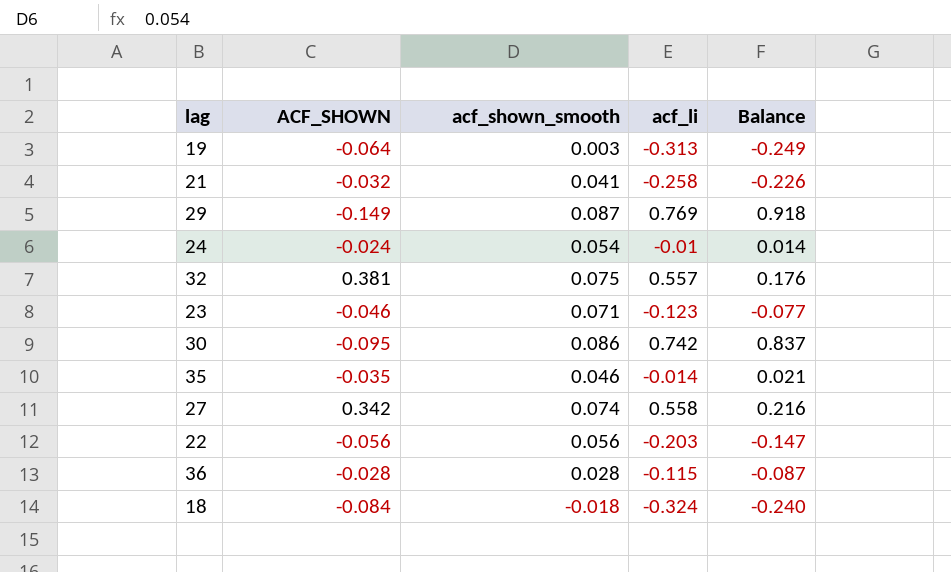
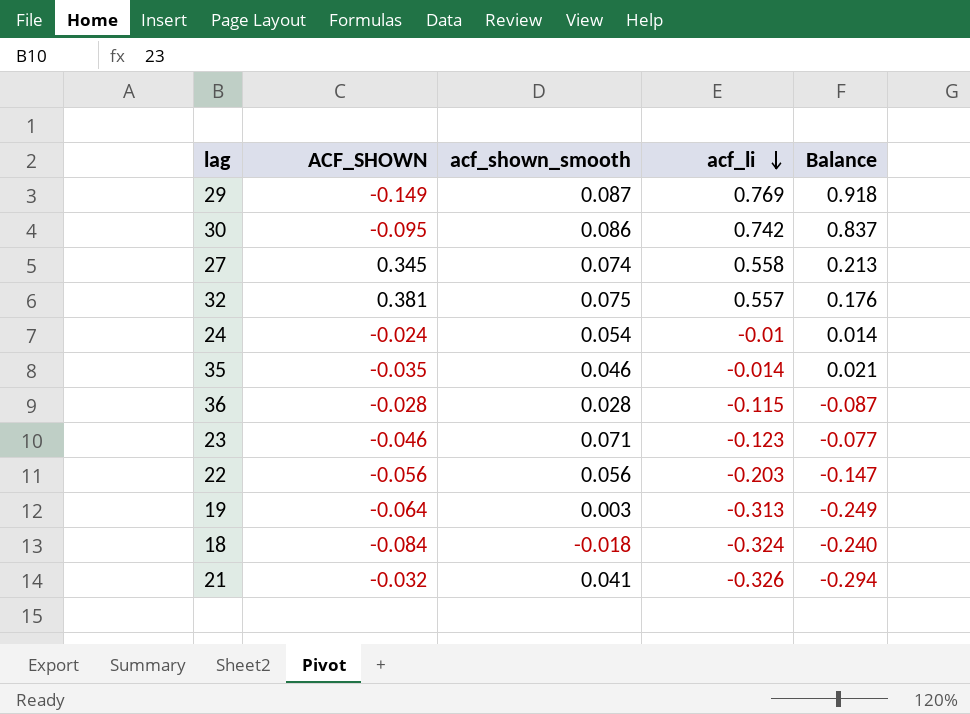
row order: none -> acf_li descending
27 | ACF_SHOWN: 0.342 -> 0.345
27 | Balance: 0.216 -> 0.213
21 | acf_li: -0.258 -> -0.326
21 | Balance: -0.226 -> -0.294

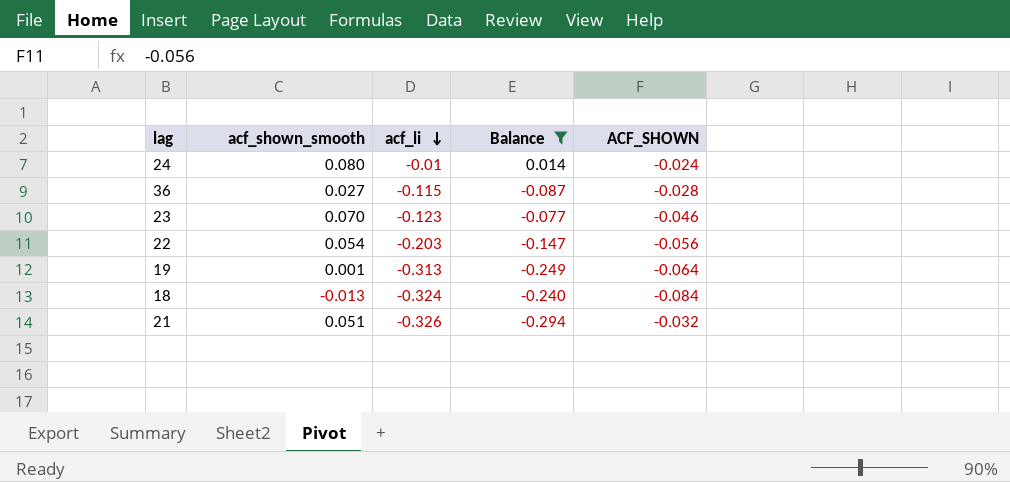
filter: none -> Balance <= 0.014
column ACF_SHOWN | position: 2 -> 5
24 | acf_shown_smooth: 0.054 -> 0.080
36 | acf_shown_smooth: 0.028 -> 0.027
23 | acf_shown_smooth: 0.071 -> 0.070
22 | acf_shown_smooth: 0.056 -> 0.054
19 | acf_shown_smooth: 0.003 -> 0.001
18 | acf_shown_smooth: -0.018 -> -0.013
21 | acf_shown_smooth: 0.041 -> 0.051

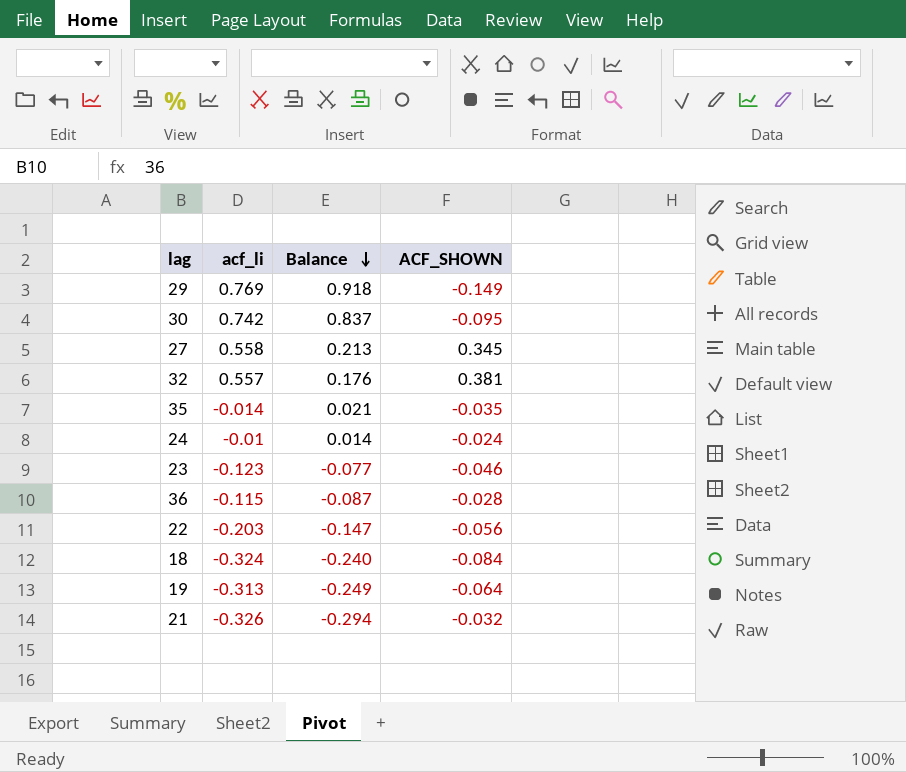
filter: Balance <= 0.014 -> none
row order: acf_li descending -> Balance descending
column acf_shown_smooth | position: 2 -> none

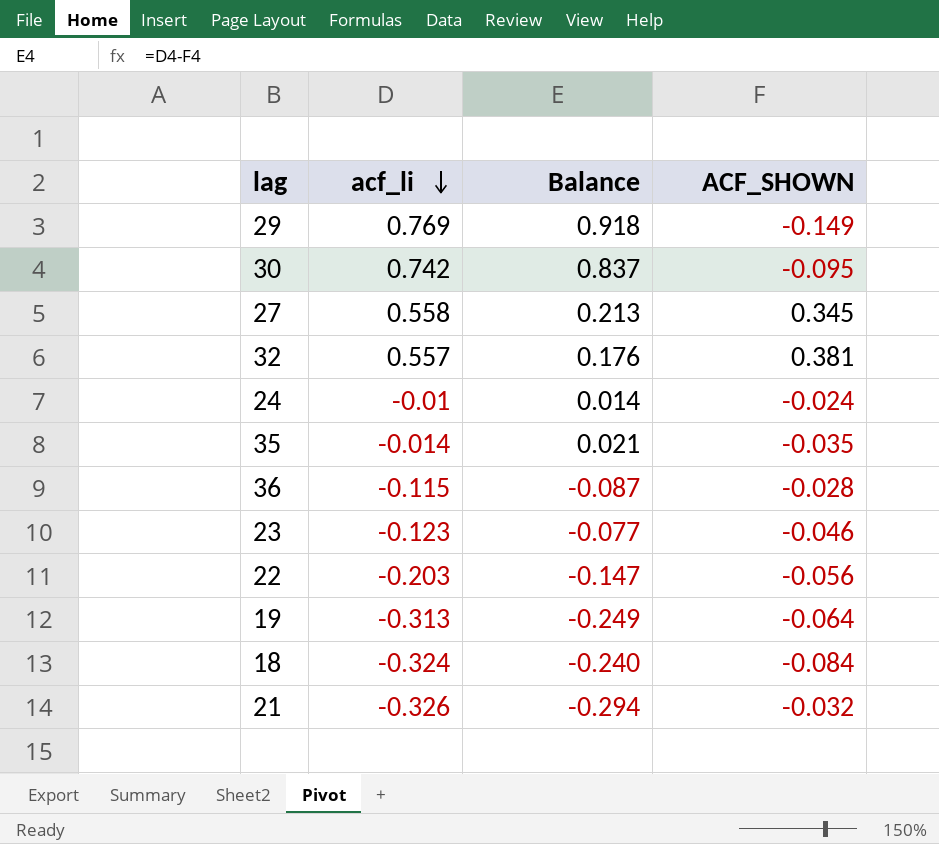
row order: Balance descending -> acf_li descending

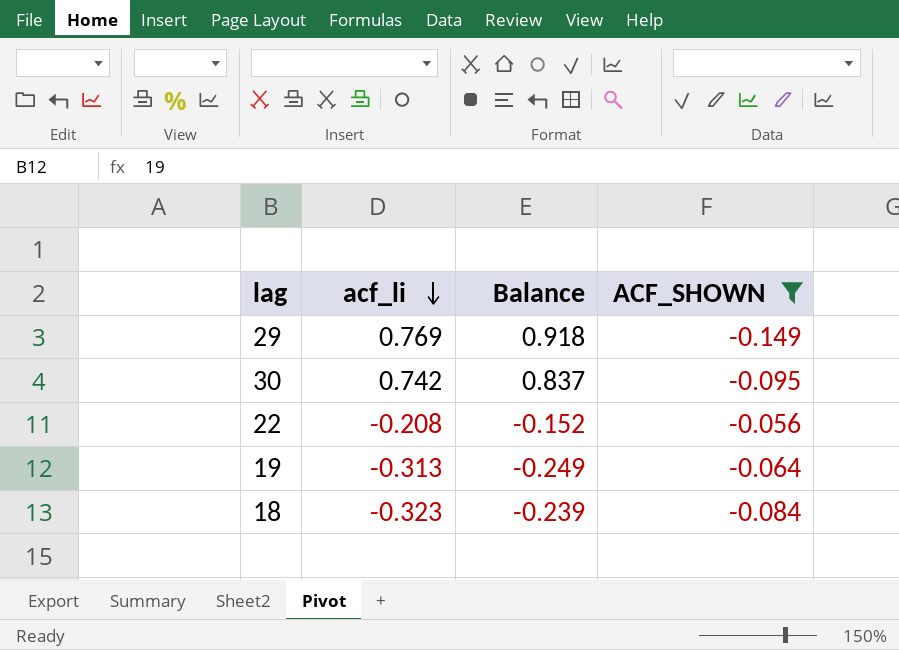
filter: none -> ACF_SHOWN <= -0.056
22 | acf_li: -0.203 -> -0.208
22 | Balance: -0.147 -> -0.152
18 | acf_li: -0.324 -> -0.323
18 | Balance: -0.240 -> -0.239

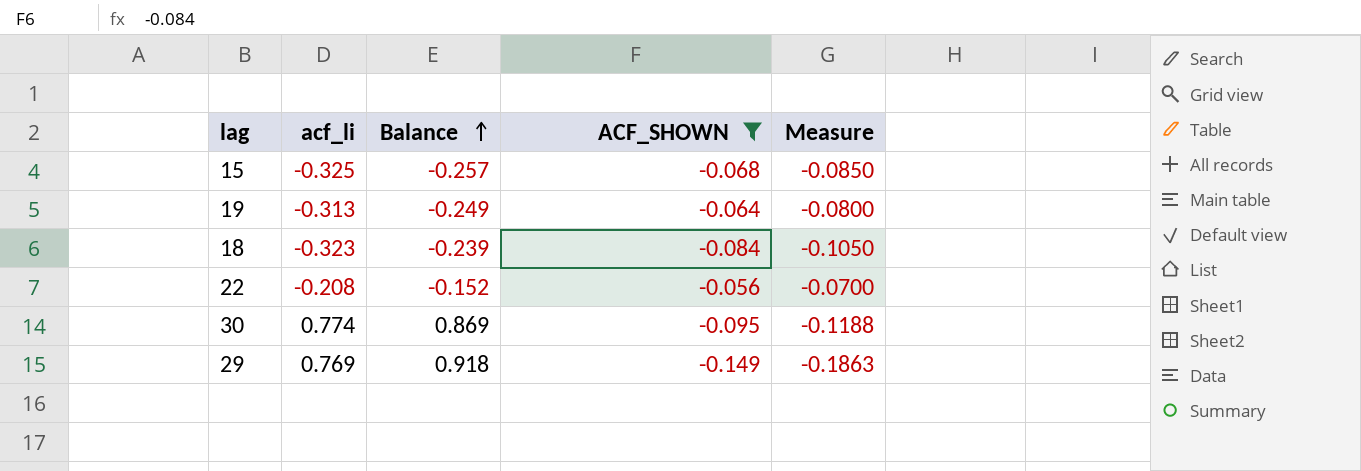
row order: acf_li descending -> Balance ascending
column Measure | formula: none -> [ACF_SHOWN] * 1.25
row 15: none -> -0.325 | -0.257 | -0.068 | -0.0850
30 | acf_li: 0.742 -> 0.774
30 | Balance: 0.837 -> 0.869

